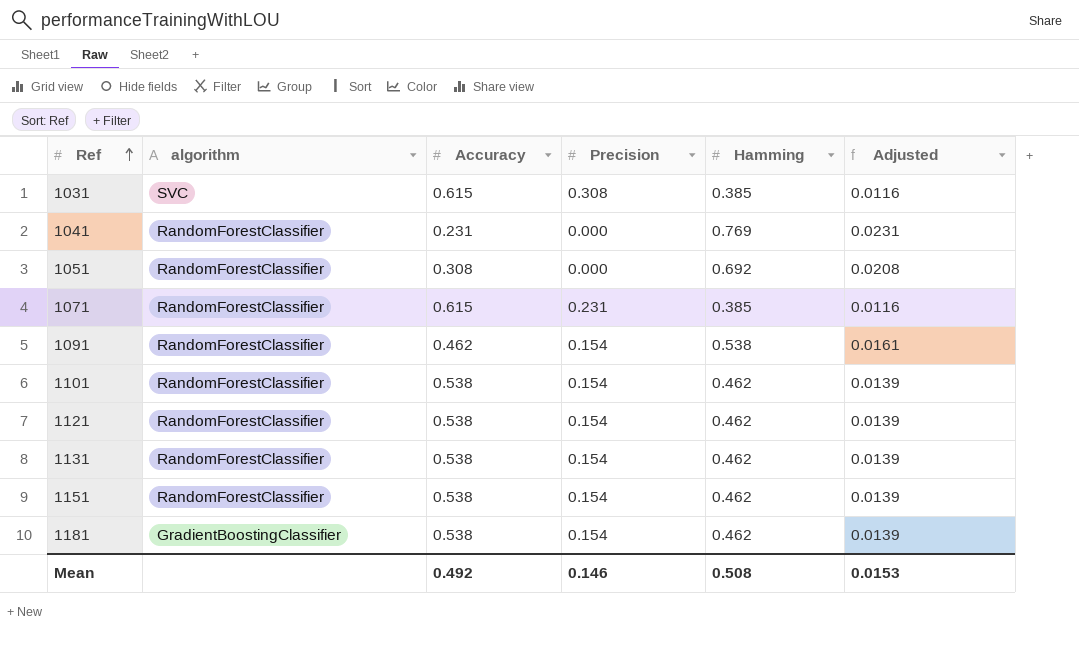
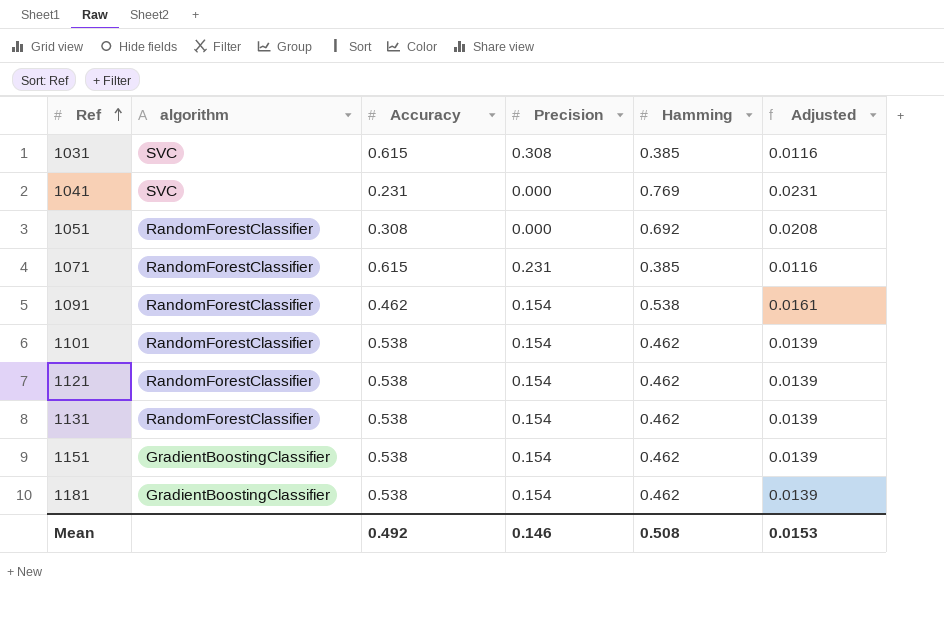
1041 | algorithm: RandomForestClassifier -> SVC
1151 | algorithm: RandomForestClassifier -> GradientBoostingClassifier

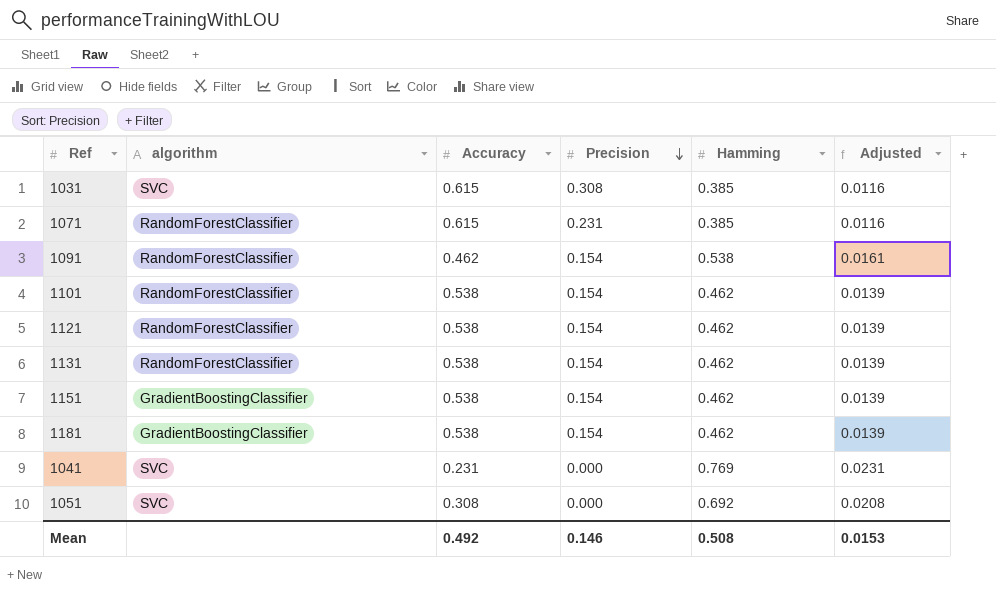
row order: Ref ascending -> Precision descending
1051 | algorithm: RandomForestClassifier -> SVC

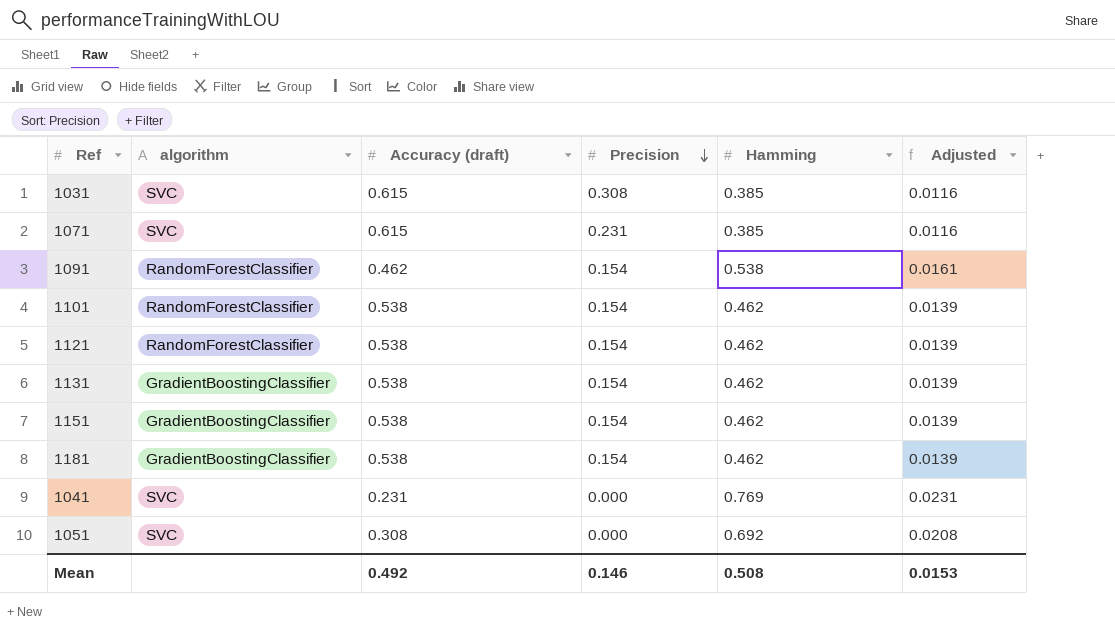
column name: Accuracy -> Accuracy (draft)
1071 | algorithm: RandomForestClassifier -> SVC
1131 | algorithm: RandomForestClassifier -> GradientBoostingClassifier

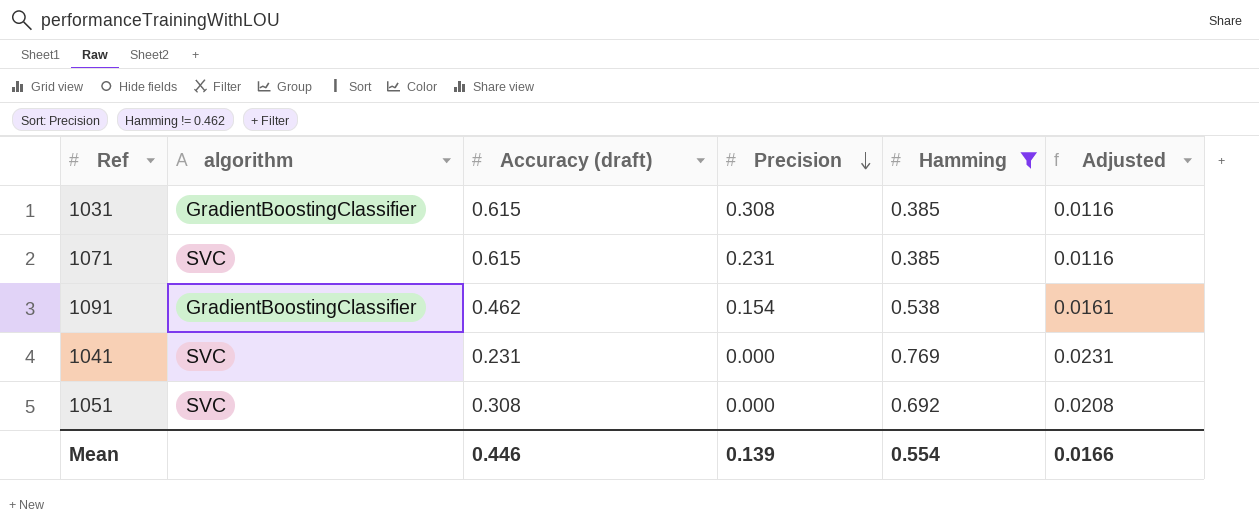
filter: none -> Hamming != 0.462
1031 | algorithm: SVC -> GradientBoostingClassifier
1091 | algorithm: RandomForestClassifier -> GradientBoostingClassifier
Mean | Accuracy (draft): 0.492 -> 0.446
Mean | Precision: 0.146 -> 0.139
Mean | Hamming: 0.508 -> 0.554
Mean | Adjusted: 0.0153 -> 0.0166

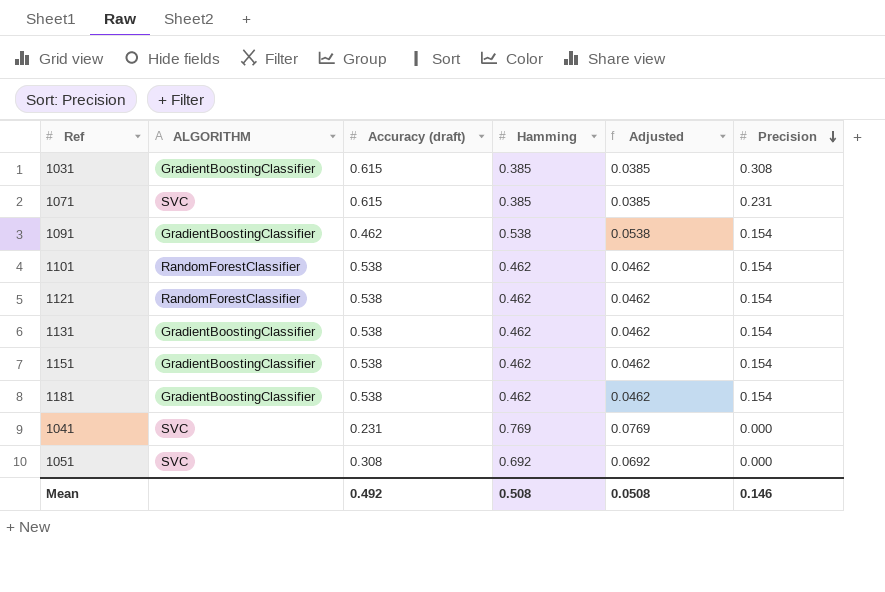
filter: Hamming != 0.462 -> none
column name: algorithm -> ALGORITHM
column Adjusted | formula: [Hamming] * 0.03 -> [Hamming] * 0.1
column Precision | position: 4 -> 6
Mean | Accuracy (draft): 0.446 -> 0.492
Mean | Hamming: 0.554 -> 0.508
Mean | Adjusted: 0.0166 -> 0.0508
Mean | Precision: 0.139 -> 0.146

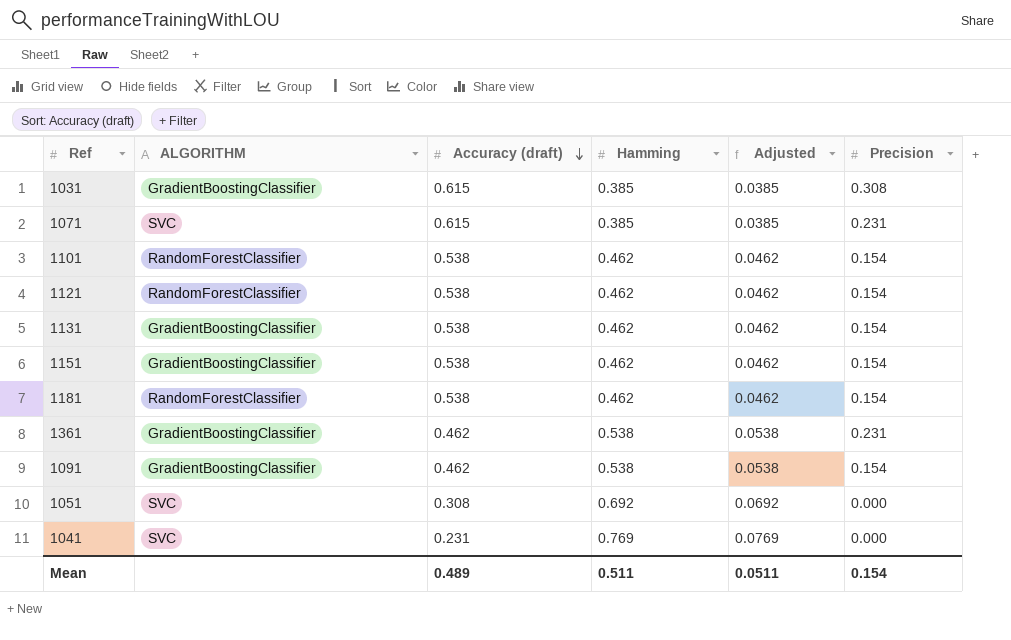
row order: Precision descending -> Accuracy (draft) descending
1181 | ALGORITHM: GradientBoostingClassifier -> RandomForestClassifier
row 1361: none -> GradientBoostingClassifier | 0.462 | 0.538 | 0.0538 | 0.231
Mean | Accuracy (draft): 0.492 -> 0.489
Mean | Hamming: 0.508 -> 0.511
Mean | Adjusted: 0.0508 -> 0.0511
Mean | Precision: 0.146 -> 0.154

